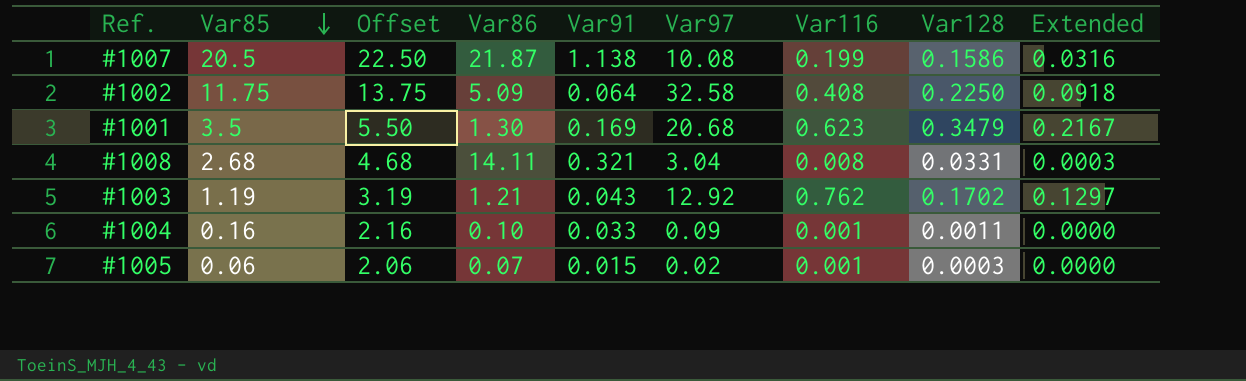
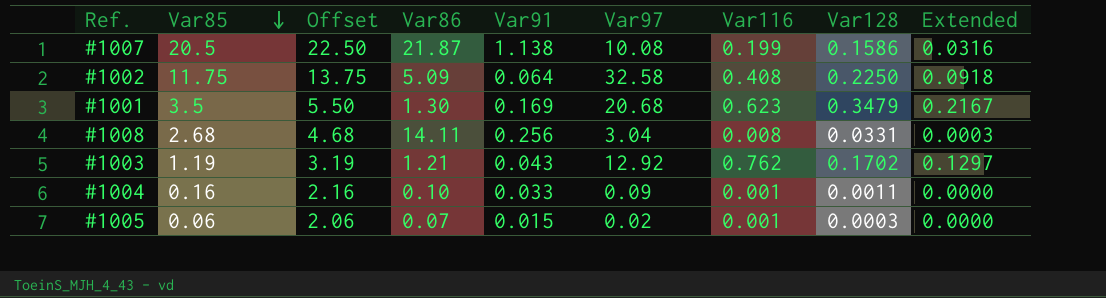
#1008 | Var91: 0.321 -> 0.256

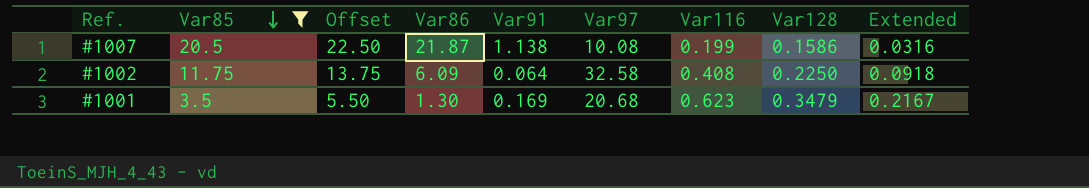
filter: none -> Var85 >= 3.5
#1002 | Var86: 5.09 -> 6.09

